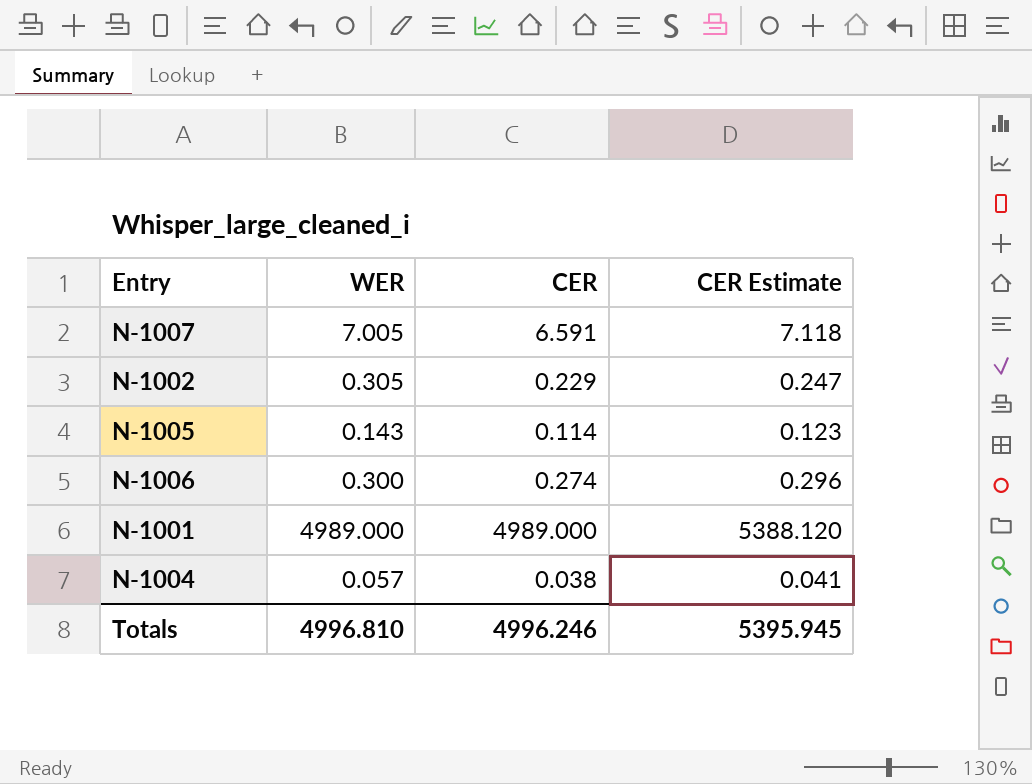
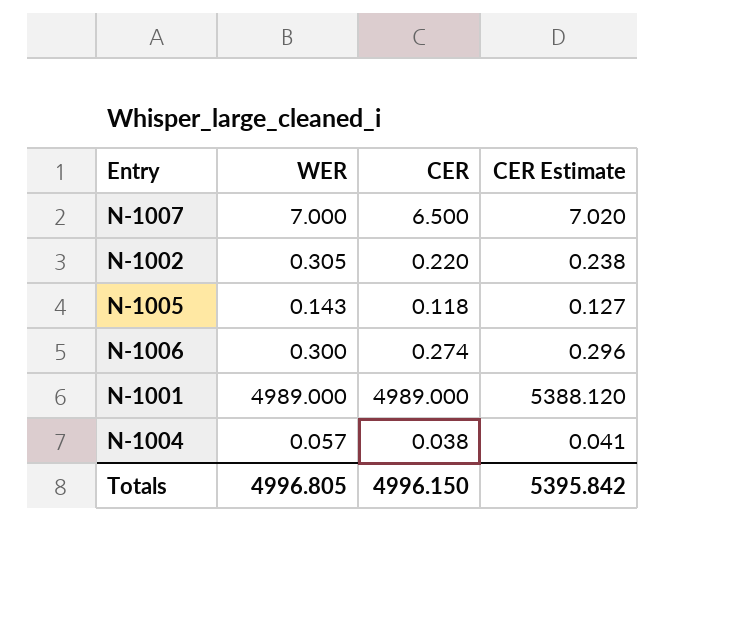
N-1007 | WER: 7.005 -> 7.000
N-1007 | CER: 6.591 -> 6.500
N-1007 | CER Estimate: 7.118 -> 7.020
N-1002 | CER: 0.229 -> 0.220
N-1002 | CER Estimate: 0.247 -> 0.238
N-1005 | CER: 0.114 -> 0.118
N-1005 | CER Estimate: 0.123 -> 0.127
Totals | WER: 4996.810 -> 4996.805
Totals | CER: 4996.246 -> 4996.150
Totals | CER Estimate: 5395.945 -> 5395.842

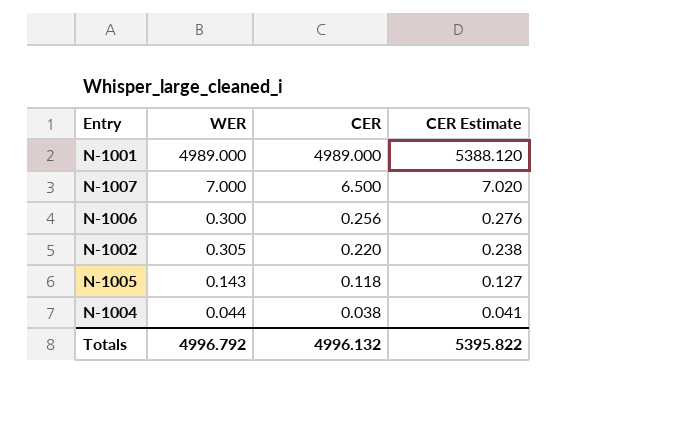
row order: none -> CER descending
N-1006 | CER: 0.274 -> 0.256
N-1006 | CER Estimate: 0.296 -> 0.276
N-1004 | WER: 0.057 -> 0.044
Totals | WER: 4996.805 -> 4996.792
Totals | CER: 4996.150 -> 4996.132
Totals | CER Estimate: 5395.842 -> 5395.822

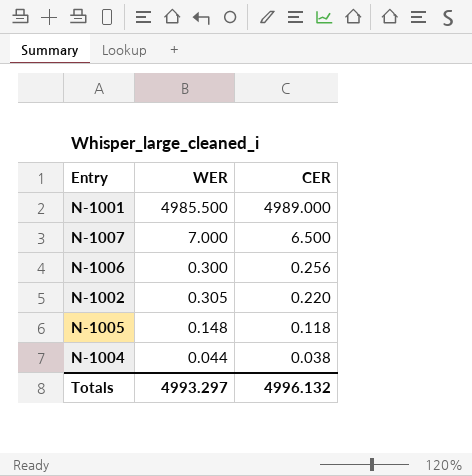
column CER Estimate | formula: [CER] * 1.08 -> none
N-1001 | WER: 4989.000 -> 4985.500
N-1005 | WER: 0.143 -> 0.148
Totals | WER: 4996.792 -> 4993.297

